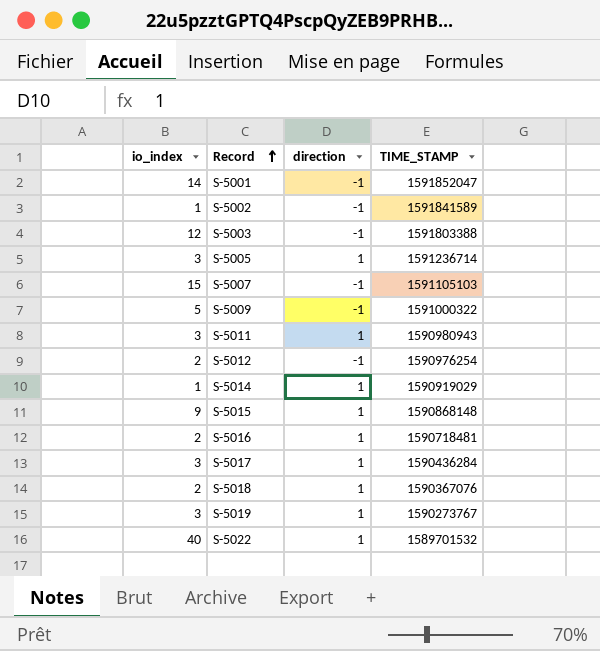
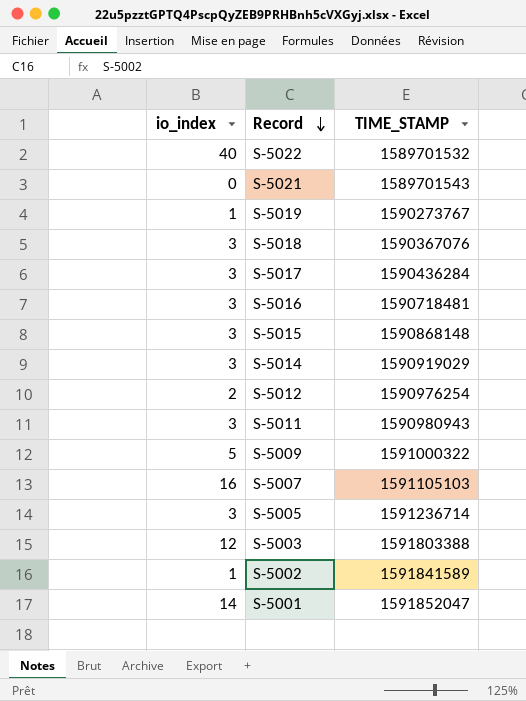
row order: Record ascending -> Record descending
column direction | position: 3 -> none
row S-5021: none -> 0 | 1589701543
S-5019 | io_index: 3 -> 1
S-5018 | io_index: 2 -> 3
S-5016 | io_index: 2 -> 3
S-5015 | io_index: 9 -> 3
S-5014 | io_index: 1 -> 3
S-5007 | io_index: 15 -> 16

